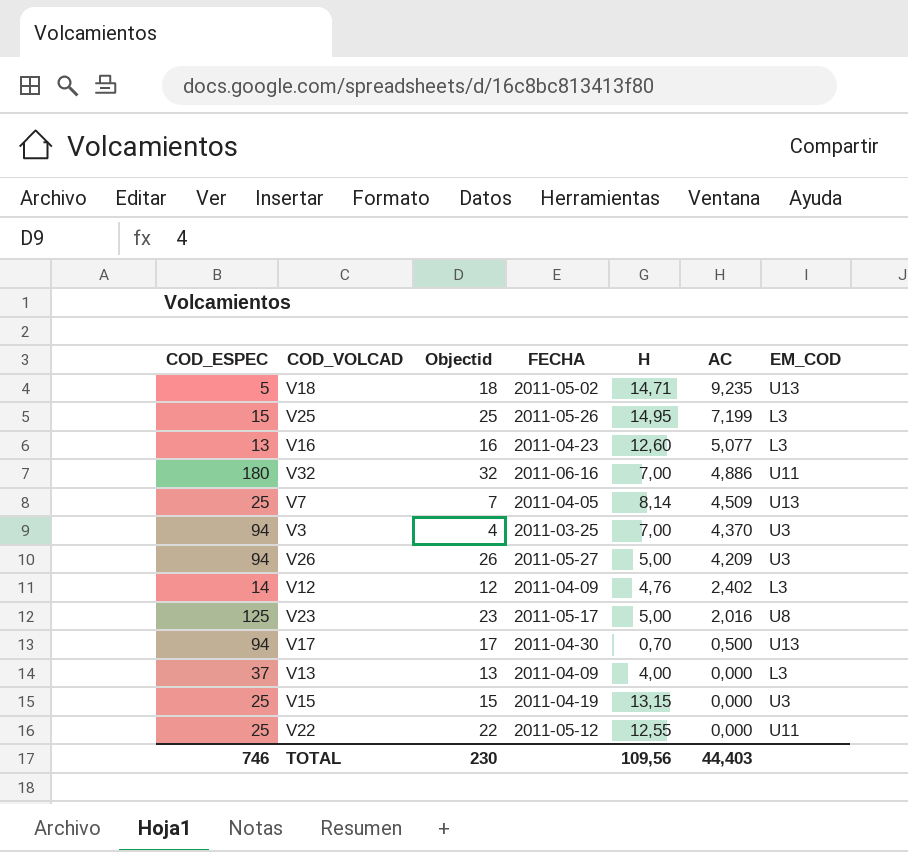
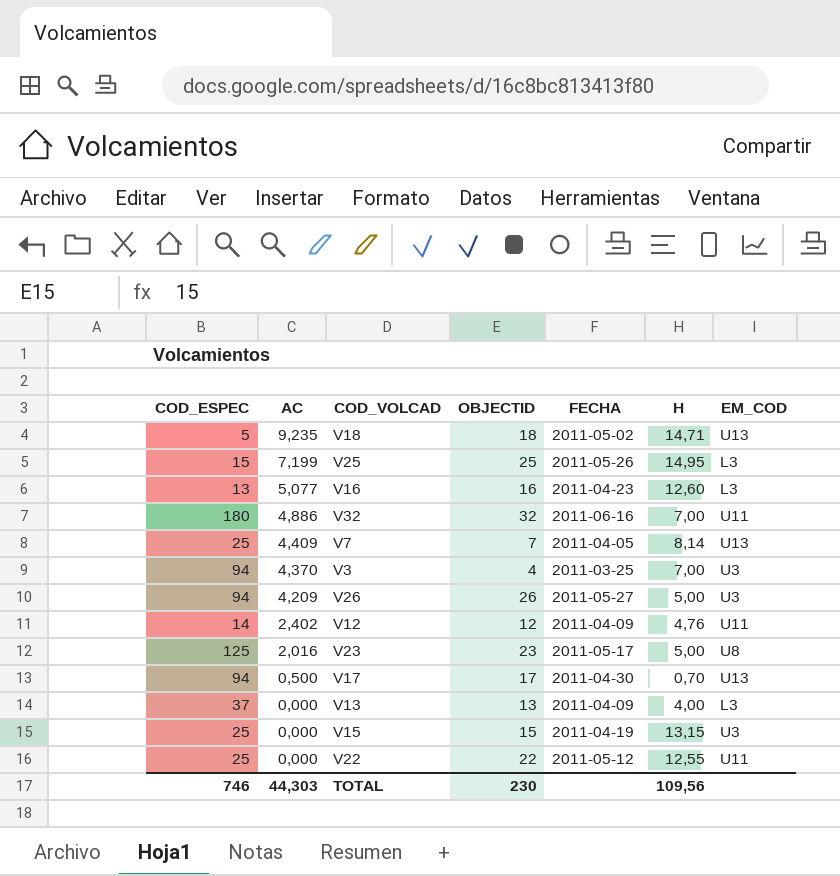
column AC | position: 6 -> 2
column name: Objectid -> OBJECTID
V7 | AC: 4,509 -> 4,409
V12 | EM_COD: L3 -> U11
TOTAL | AC: 44,403 -> 44,303

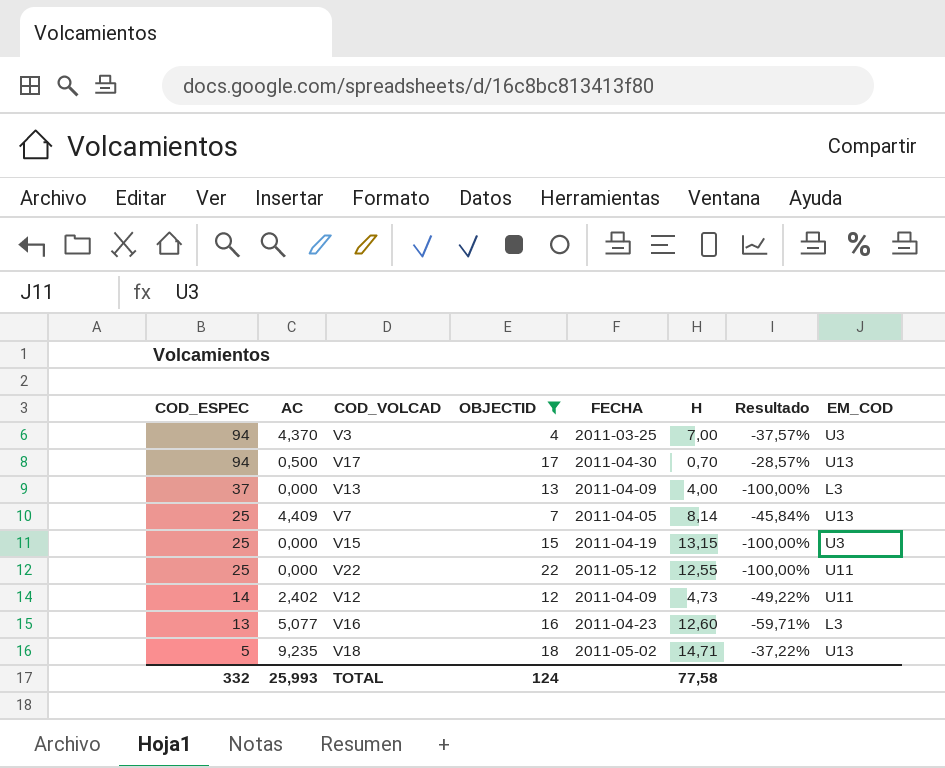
filter: none -> OBJECTID <= 22
row order: AC descending -> COD_ESPEC descending
column Resultado | formula: none -> ([AC] - [H]) / [H]
V12 | H: 4,76 -> 4,73
TOTAL | COD_ESPEC: 746 -> 332
TOTAL | AC: 44,303 -> 25,993
TOTAL | OBJECTID: 230 -> 124
TOTAL | H: 109,56 -> 77,58

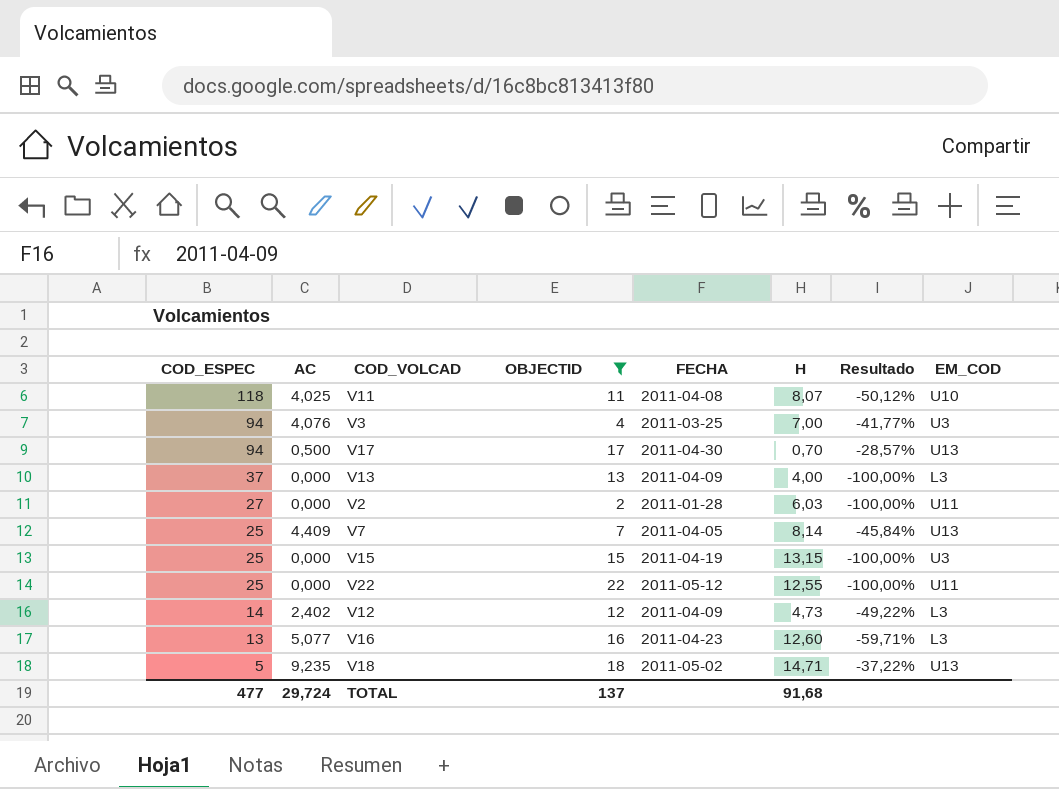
row V11: none -> 118 | 4,025 | 11 | 2011-04-08 | 8,07 | -50,12% | U10
V3 | AC: 4,370 -> 4,076
V3 | Resultado: -37,57% -> -41,77%
row V2: none -> 27 | 0,000 | 2 | 2011-01-28 | 6,03 | -100,00% | U11
V12 | EM_COD: U11 -> L3
TOTAL | COD_ESPEC: 332 -> 477
TOTAL | AC: 25,993 -> 29,724
TOTAL | OBJECTID: 124 -> 137
TOTAL | H: 77,58 -> 91,68

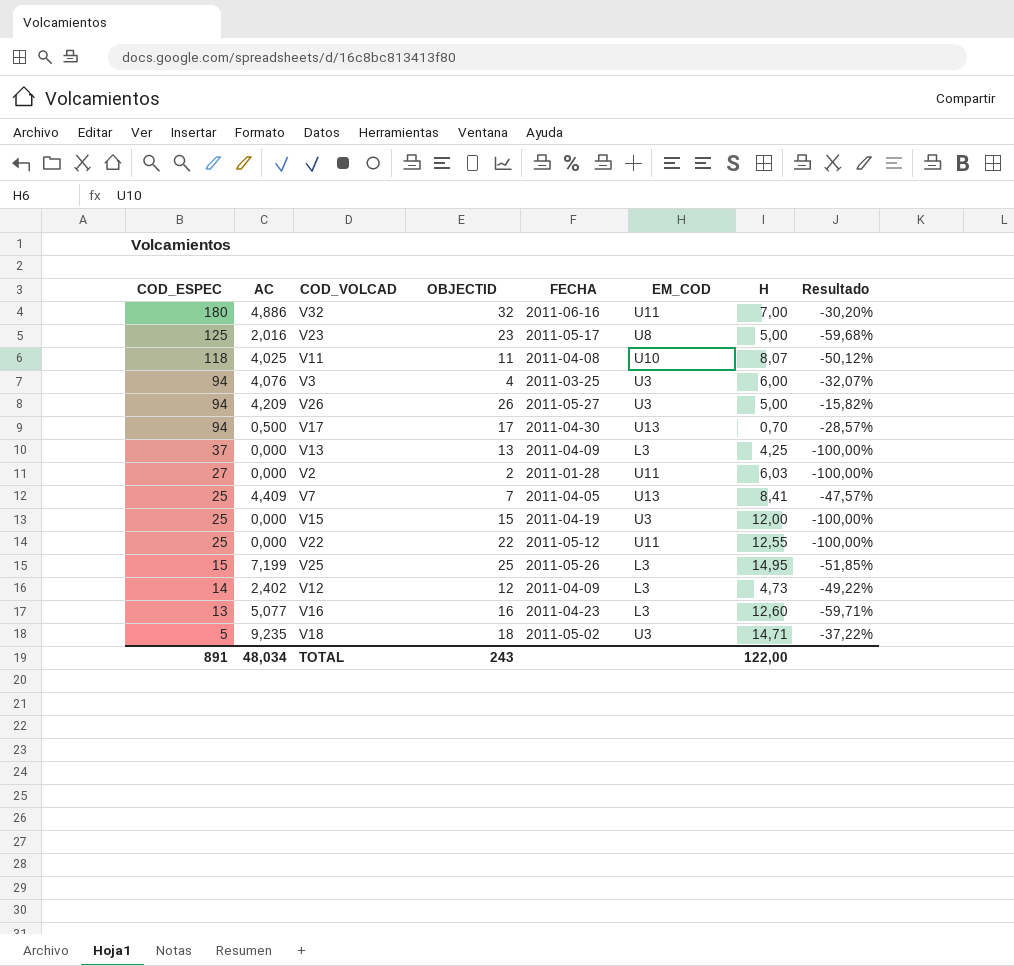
filter: OBJECTID <= 22 -> none
column EM_COD | position: 8 -> 6
V3 | H: 7,00 -> 6,00
V3 | Resultado: -41,77% -> -32,07%
V13 | H: 4,00 -> 4,25
V7 | H: 8,14 -> 8,41
V7 | Resultado: -45,84% -> -47,57%
V15 | H: 13,15 -> 12,00
V18 | EM_COD: U13 -> U3
TOTAL | COD_ESPEC: 477 -> 891
TOTAL | AC: 29,724 -> 48,034
TOTAL | OBJECTID: 137 -> 243
TOTAL | H: 91,68 -> 122,00

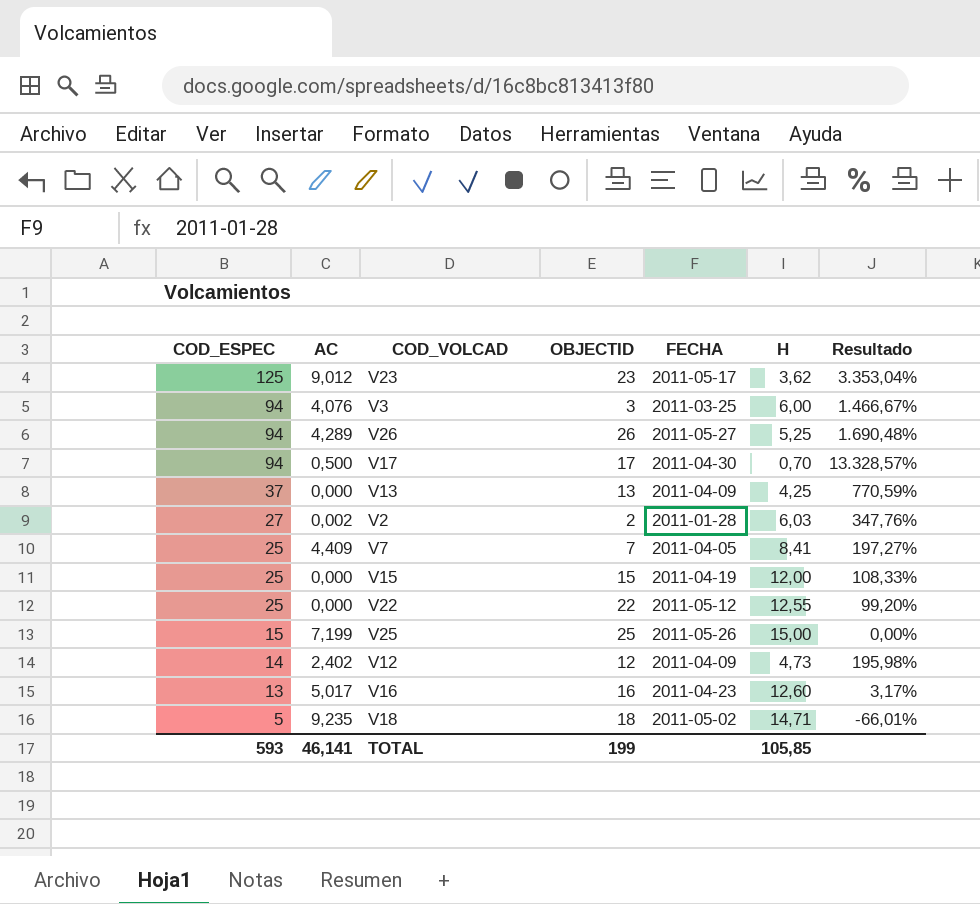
column EM_COD | position: 6 -> none
column Resultado | formula: ([AC] - [H]) / [H] -> ([COD_ESPEC] - [H]) / [H]
row V32: 180 | 4,886 | 32 | 2011-06-16 | U11 | 7,00 | -30,20% -> none
row V11: 118 | 4,025 | 11 | 2011-04-08 | U10 | 8,07 | -50,12% -> none
V23 | AC: 2,016 -> 9,012
V23 | H: 5,00 -> 3,62
V3 | OBJECTID: 4 -> 3
V26 | AC: 4,209 -> 4,289
V26 | H: 5,00 -> 5,25
V2 | AC: 0,000 -> 0,002
V25 | H: 14,95 -> 15,00
V16 | AC: 5,077 -> 5,017
TOTAL | COD_ESPEC: 891 -> 593
TOTAL | AC: 48,034 -> 46,141
TOTAL | OBJECTID: 243 -> 199
TOTAL | H: 122,00 -> 105,85

